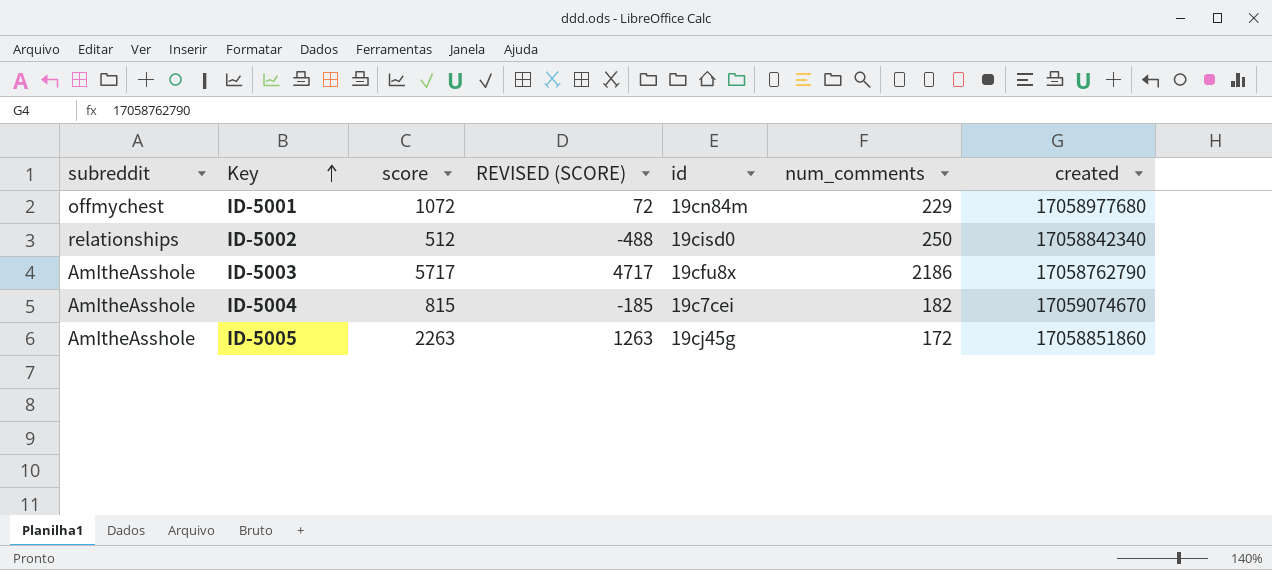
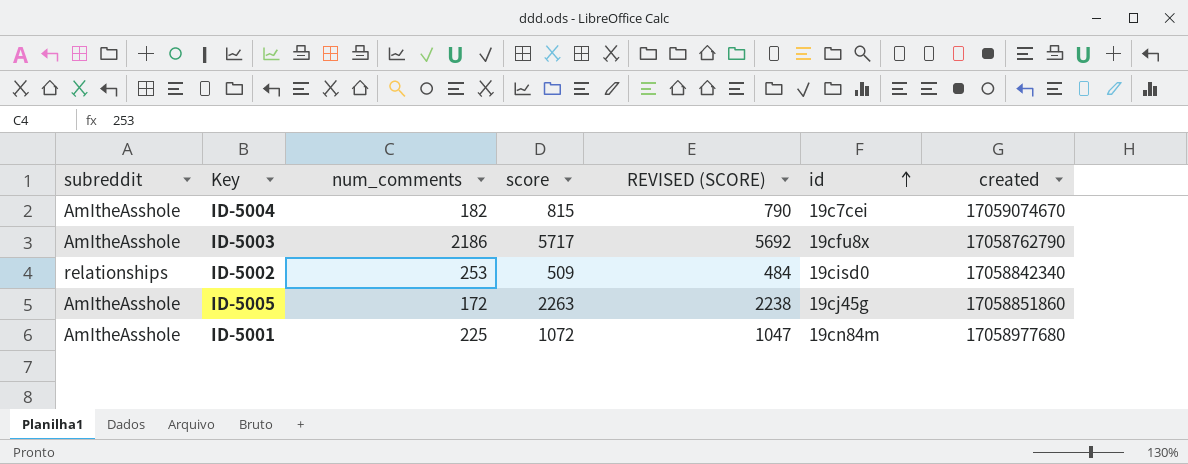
row order: Key ascending -> id ascending
column num_comments | position: 6 -> 3
column REVISED (SCORE) | formula: [score] - 1000 -> [score] - 25
ID-5002 | num_comments: 250 -> 253
ID-5002 | score: 512 -> 509
ID-5001 | subreddit: offmychest -> AmItheAsshole
ID-5001 | num_comments: 229 -> 225

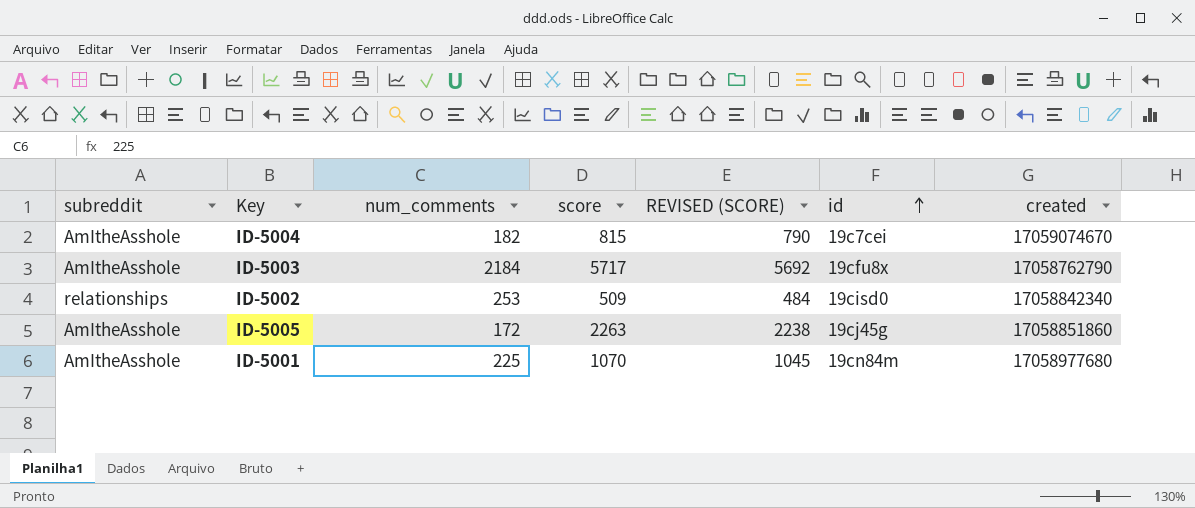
ID-5003 | num_comments: 2186 -> 2184
ID-5001 | score: 1072 -> 1070
ID-5001 | REVISED (SCORE): 1047 -> 1045

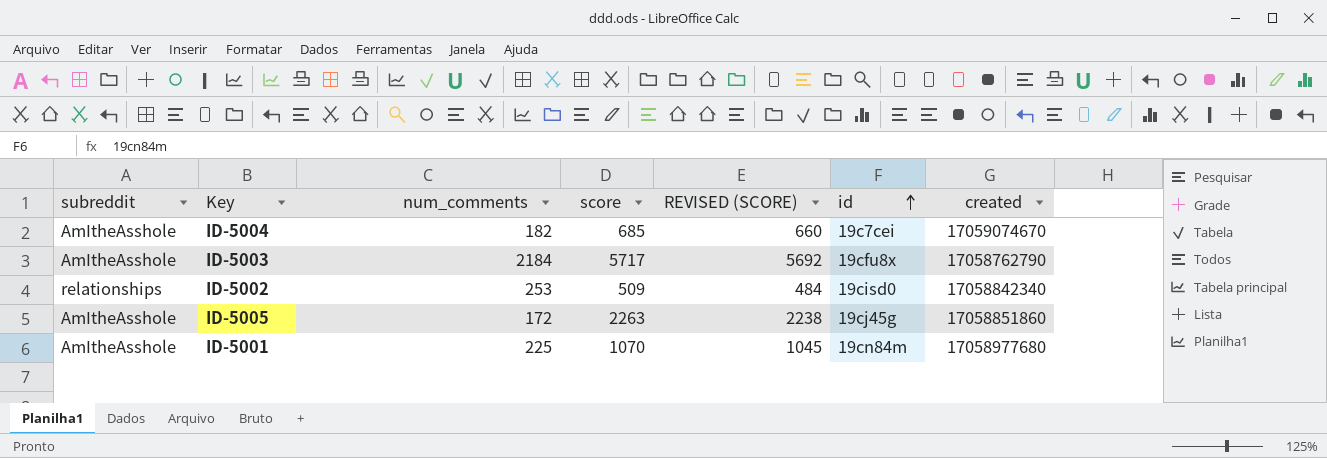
ID-5004 | score: 815 -> 685
ID-5004 | REVISED (SCORE): 790 -> 660

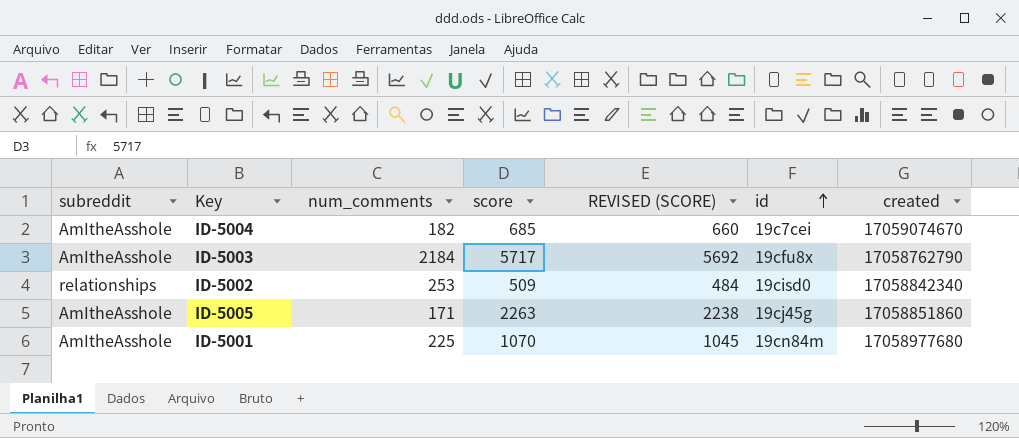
ID-5005 | num_comments: 172 -> 171

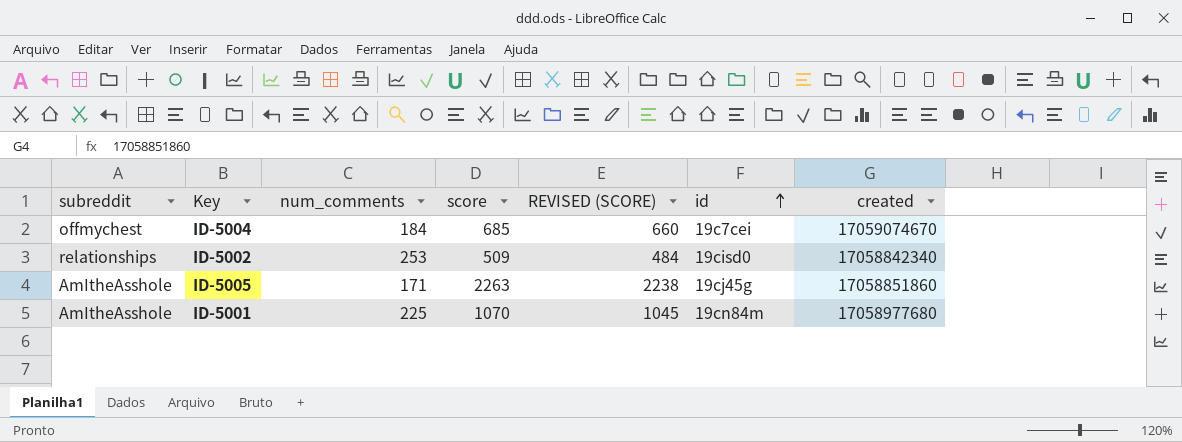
row ID-5003: AmItheAsshole | 2184 | 5717 | 5692 | 19cfu8x | 17058762790 -> none
ID-5004 | subreddit: AmItheAsshole -> offmychest
ID-5004 | num_comments: 182 -> 184

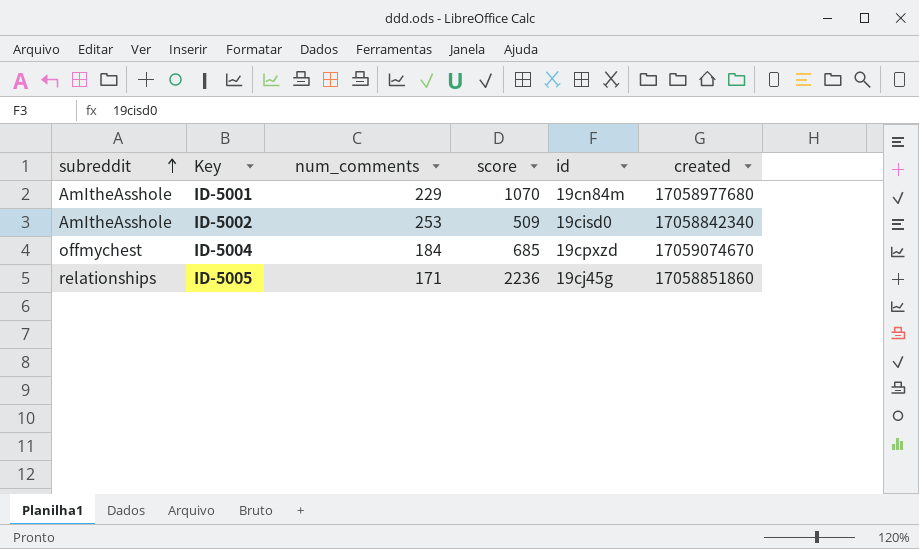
row order: id ascending -> subreddit ascending
column REVISED (SCORE) | formula: [score] - 25 -> none
ID-5001 | num_comments: 225 -> 229
ID-5002 | subreddit: relationships -> AmItheAsshole
ID-5004 | id: 19c7cei -> 19cpxzd
ID-5005 | subreddit: AmItheAsshole -> relationships
ID-5005 | score: 2263 -> 2236

